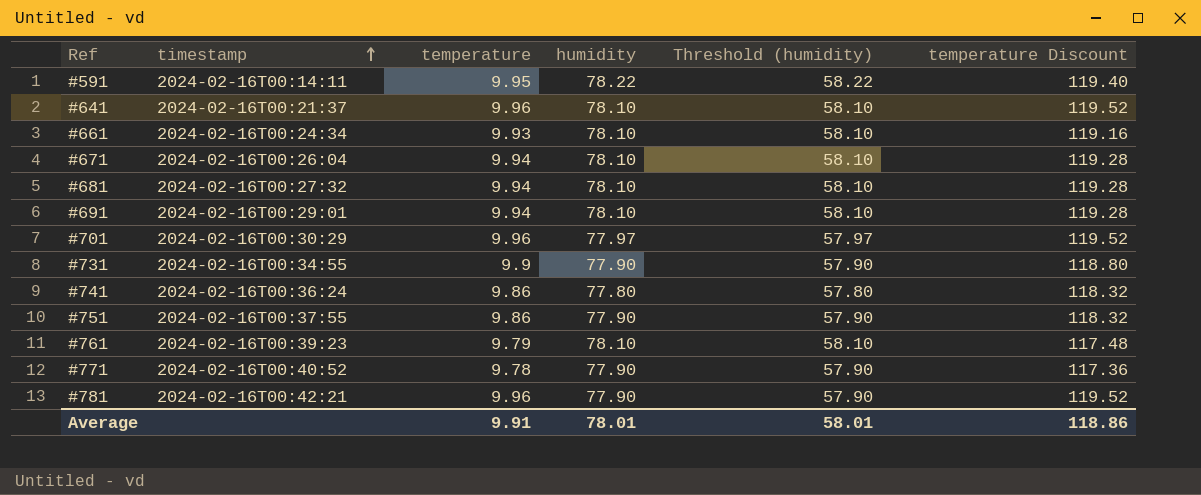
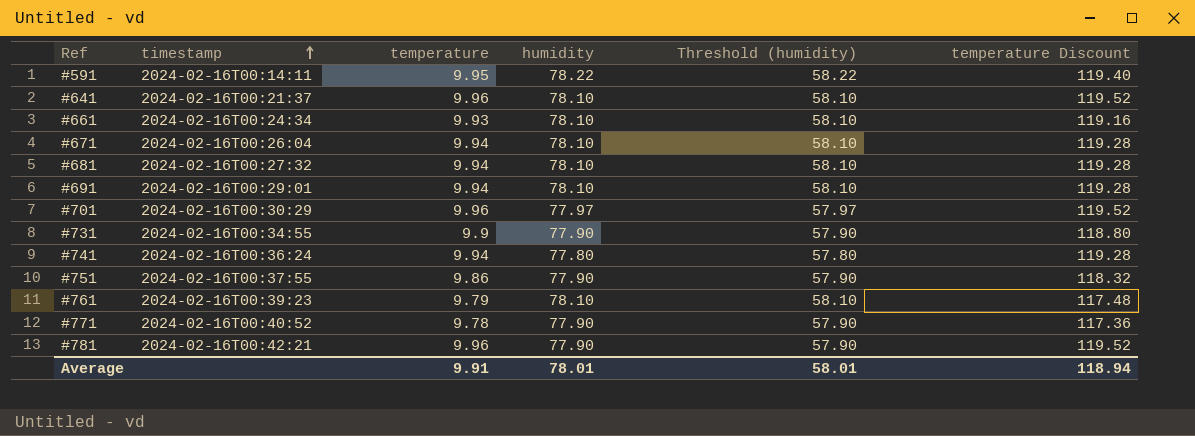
#741 | temperature: 9.86 -> 9.94
#741 | temperature Discount: 118.32 -> 119.28
Average | temperature Discount: 118.86 -> 118.94

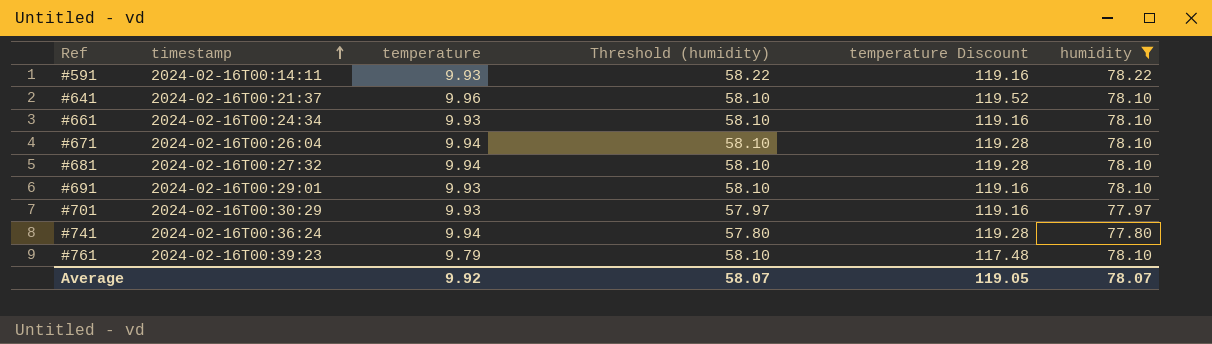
filter: none -> humidity != 77.90
column humidity | position: 4 -> 6
#591 | temperature: 9.95 -> 9.93
#591 | temperature Discount: 119.40 -> 119.16
#691 | temperature: 9.94 -> 9.93
#691 | temperature Discount: 119.28 -> 119.16
#701 | temperature: 9.96 -> 9.93
#701 | temperature Discount: 119.52 -> 119.16
Average | temperature: 9.91 -> 9.92
Average | Threshold (humidity): 58.01 -> 58.07
Average | temperature Discount: 118.94 -> 119.05
Average | humidity: 78.01 -> 78.07

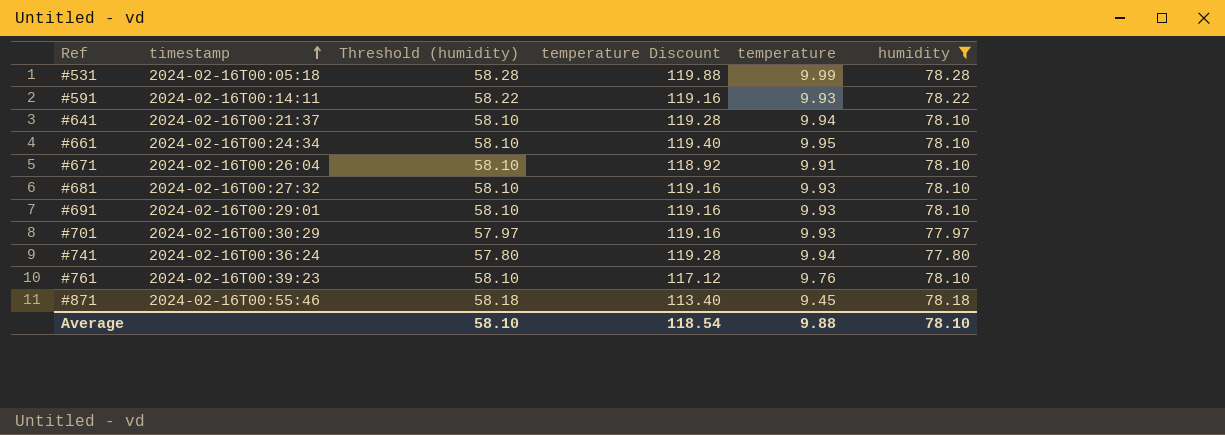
column temperature | position: 3 -> 5
row #531: none -> 2024-02-16T00:05:18 | 58.28 | 119.88 | 9.99 | 78.28
#641 | temperature Discount: 119.52 -> 119.28
#641 | temperature: 9.96 -> 9.94
#661 | temperature Discount: 119.16 -> 119.40
#661 | temperature: 9.93 -> 9.95
#671 | temperature Discount: 119.28 -> 118.92
#671 | temperature: 9.94 -> 9.91
#681 | temperature Discount: 119.28 -> 119.16
#681 | temperature: 9.94 -> 9.93
#761 | temperature Discount: 117.48 -> 117.12
#761 | temperature: 9.79 -> 9.76
row #871: none -> 2024-02-16T00:55:46 | 58.18 | 113.40 | 9.45 | 78.18
Average | Threshold (humidity): 58.07 -> 58.10
Average | temperature Discount: 119.05 -> 118.54
Average | temperature: 9.92 -> 9.88
Average | humidity: 78.07 -> 78.10

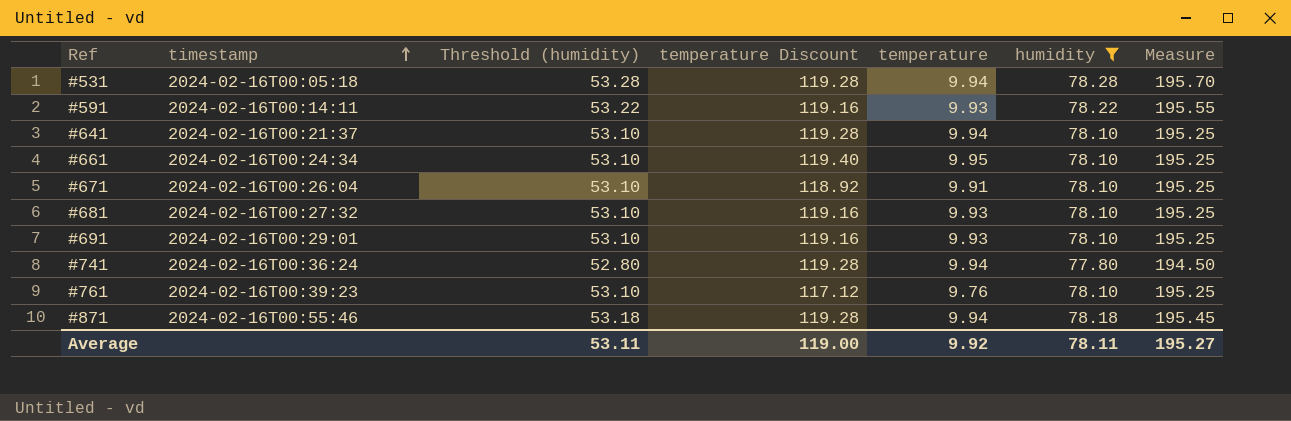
column Threshold (humidity) | formula: [humidity] - 20 -> [humidity] - 25
column Measure | formula: none -> [humidity] * 2.5
row #701: 2024-02-16T00:30:29 | 57.97 | 119.16 | 9.93 | 77.97 -> none
#531 | temperature Discount: 119.88 -> 119.28
#531 | temperature: 9.99 -> 9.94
#871 | temperature Discount: 113.40 -> 119.28
#871 | temperature: 9.45 -> 9.94
Average | Threshold (humidity): 58.10 -> 53.11
Average | temperature Discount: 118.54 -> 119.00
Average | temperature: 9.88 -> 9.92
Average | humidity: 78.10 -> 78.11

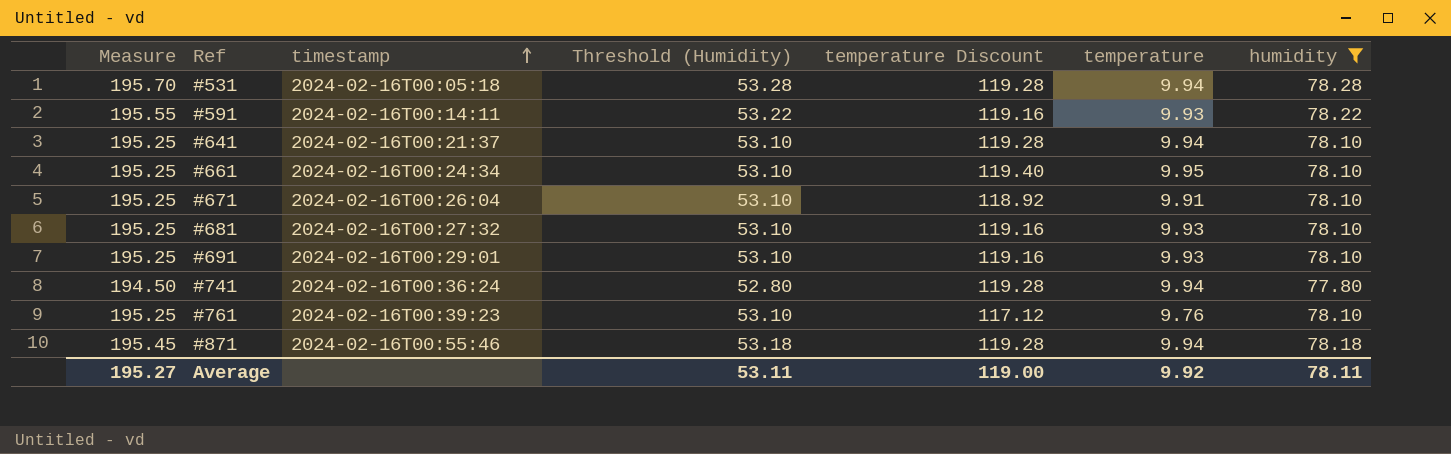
column Measure | position: 7 -> 1
column name: Threshold (humidity) -> Threshold (Humidity)

